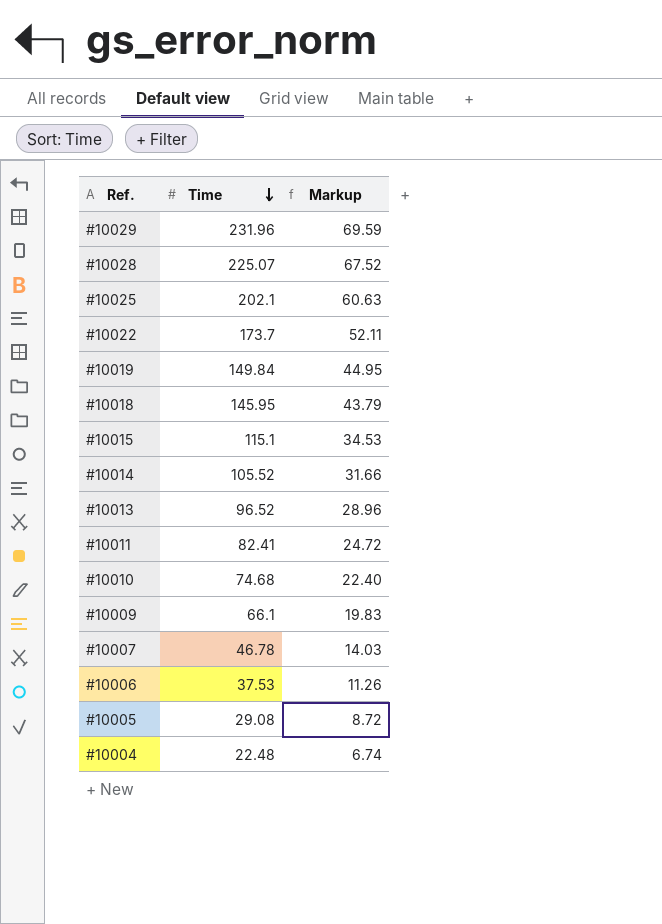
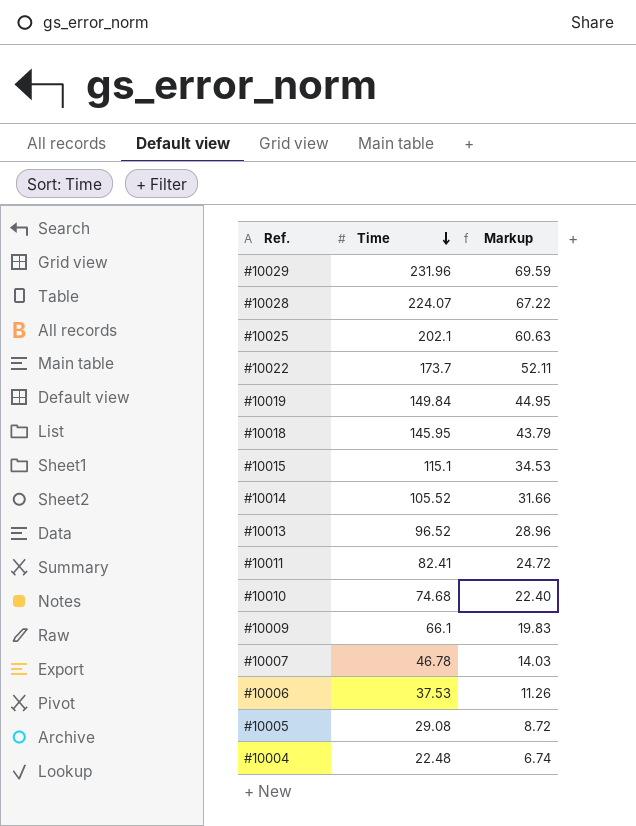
#10028 | Time: 225.07 -> 224.07
#10028 | Markup: 67.52 -> 67.22

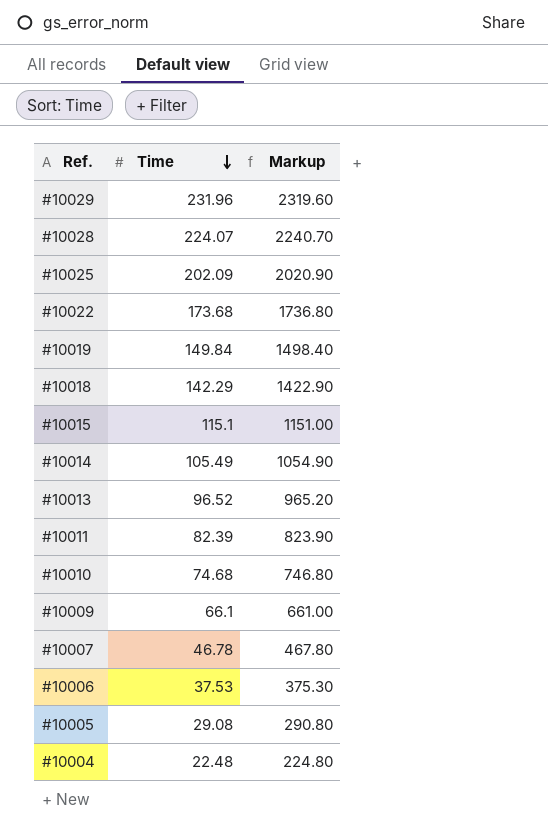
column Markup | formula: [Time] * 0.3 -> [Time] * 10
#10025 | Time: 202.1 -> 202.09
#10022 | Time: 173.7 -> 173.68
#10018 | Time: 145.95 -> 142.29
#10014 | Time: 105.52 -> 105.49
#10011 | Time: 82.41 -> 82.39

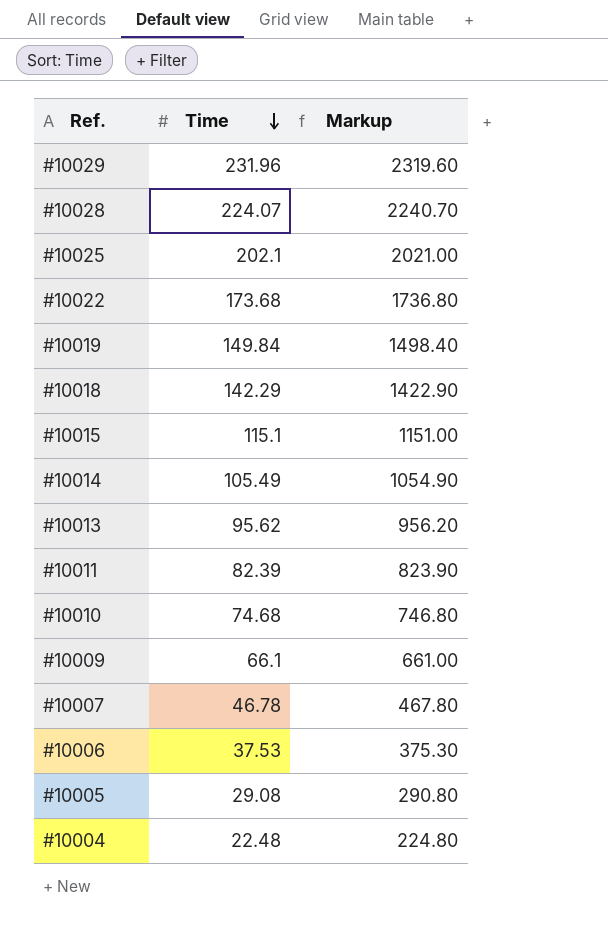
#10025 | Time: 202.09 -> 202.1
#10025 | Markup: 2020.90 -> 2021.00
#10013 | Time: 96.52 -> 95.62
#10013 | Markup: 965.20 -> 956.20

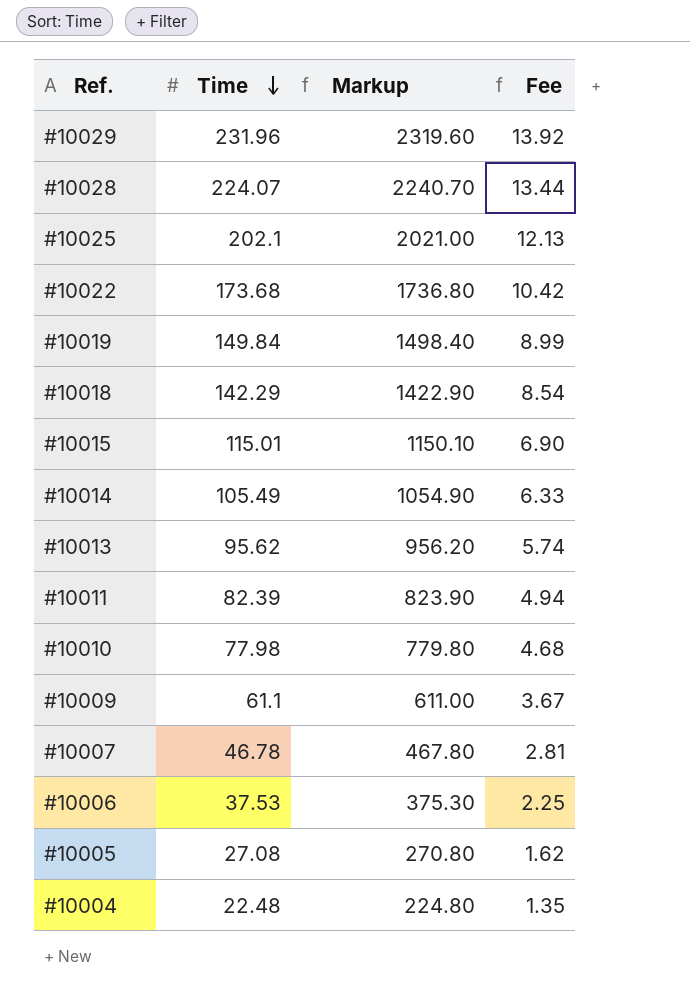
column Fee | formula: none -> [Time] * 0.06
#10015 | Time: 115.1 -> 115.01
#10015 | Markup: 1151.00 -> 1150.10
#10010 | Time: 74.68 -> 77.98
#10010 | Markup: 746.80 -> 779.80
#10009 | Time: 66.1 -> 61.1
#10009 | Markup: 661.00 -> 611.00
#10005 | Time: 29.08 -> 27.08
#10005 | Markup: 290.80 -> 270.80

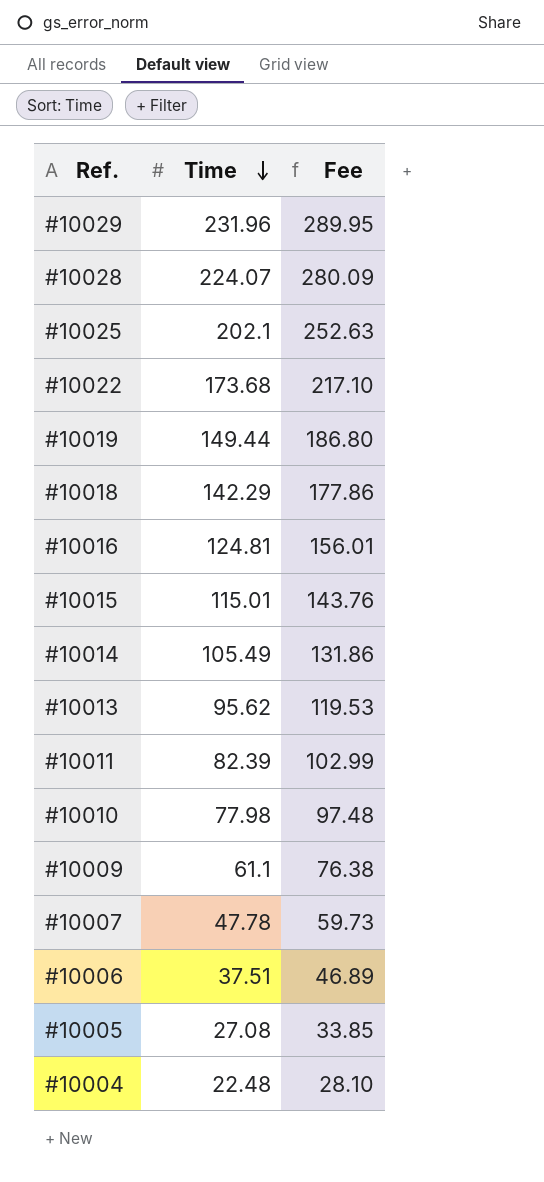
column Markup | formula: [Time] * 10 -> none
column Fee | formula: [Time] * 0.06 -> [Time] * 1.25
#10019 | Time: 149.84 -> 149.44
row #10016: none -> 124.81 | 156.01
#10007 | Time: 46.78 -> 47.78
#10006 | Time: 37.53 -> 37.51

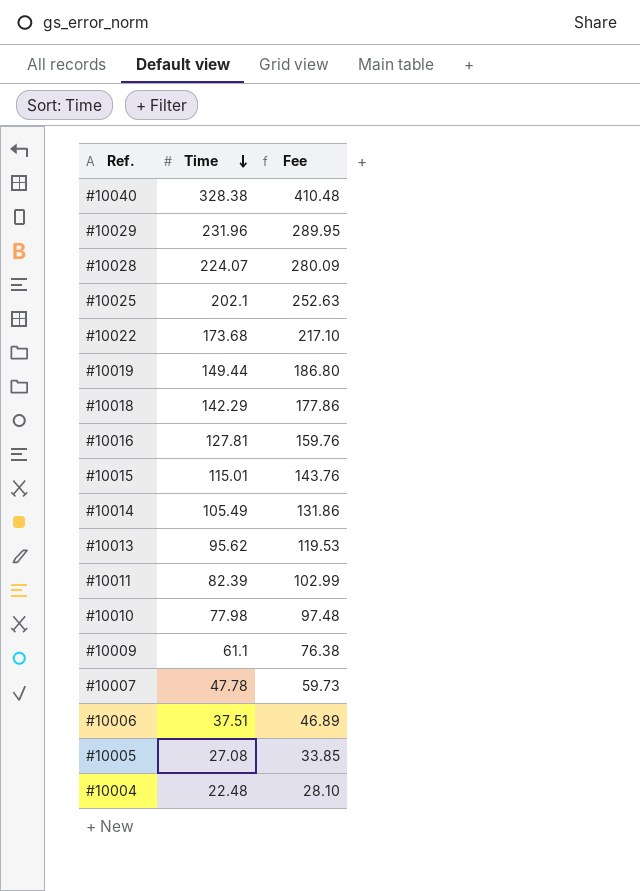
row #10040: none -> 328.38 | 410.48
#10016 | Time: 124.81 -> 127.81
#10016 | Fee: 156.01 -> 159.76

